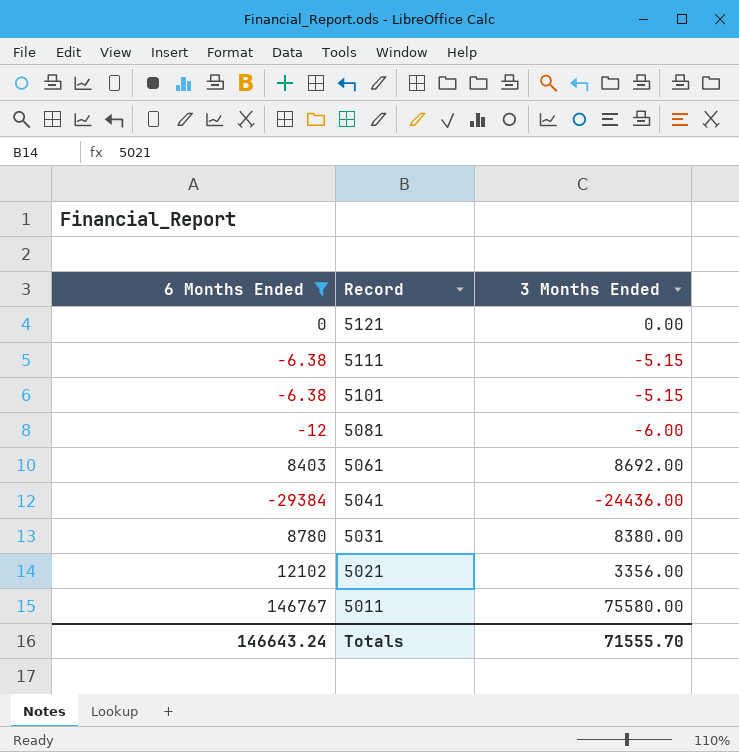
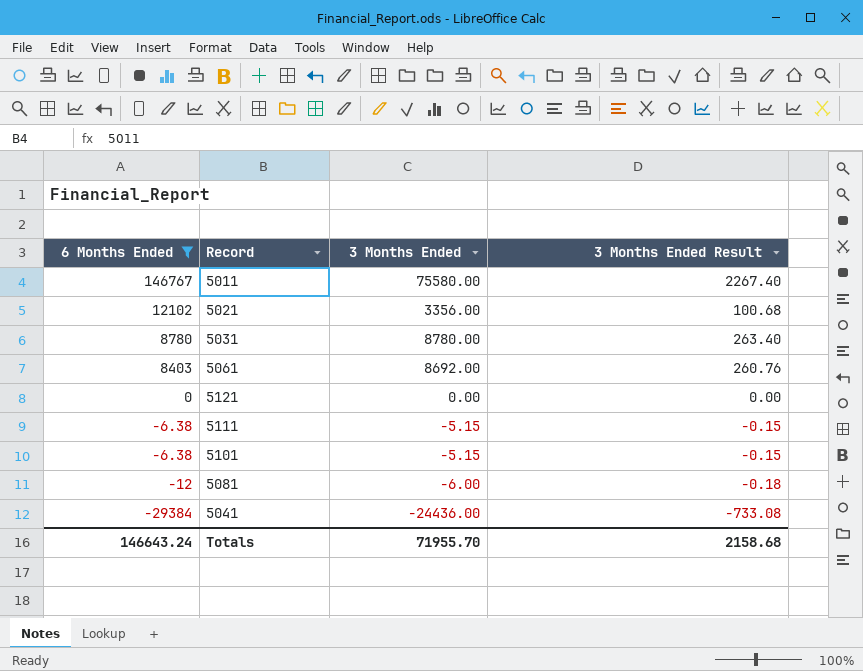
row order: Record descending -> 6 Months Ended descending
column 3 Months Ended Result | formula: none -> [3 Months Ended] * 0.03
5031 | 3 Months Ended: 8380.00 -> 8780.00
Totals | 3 Months Ended: 71555.70 -> 71955.70

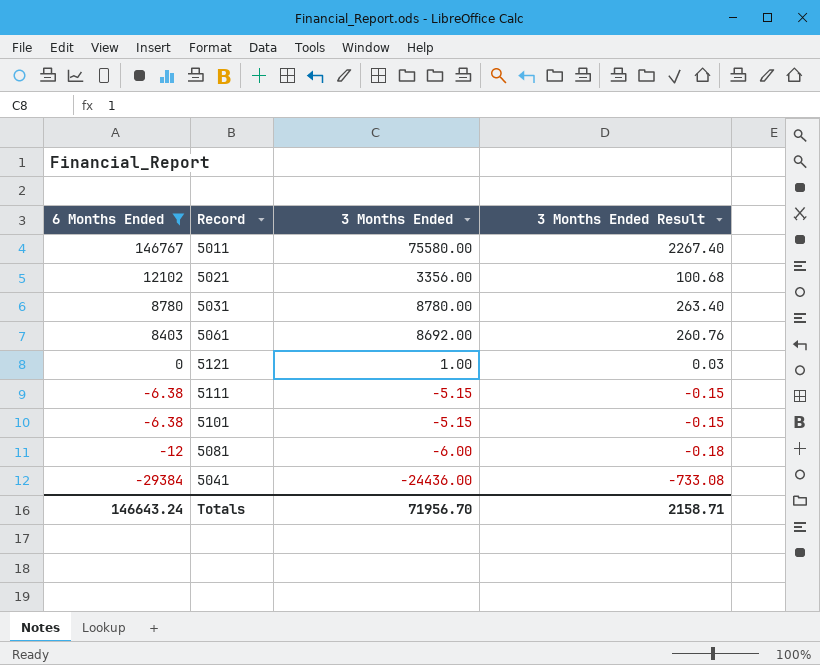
5121 | 3 Months Ended: 0.00 -> 1.00
5121 | 3 Months Ended Result: 0.00 -> 0.03
Totals | 3 Months Ended: 71955.70 -> 71956.70
Totals | 3 Months Ended Result: 2158.68 -> 2158.71

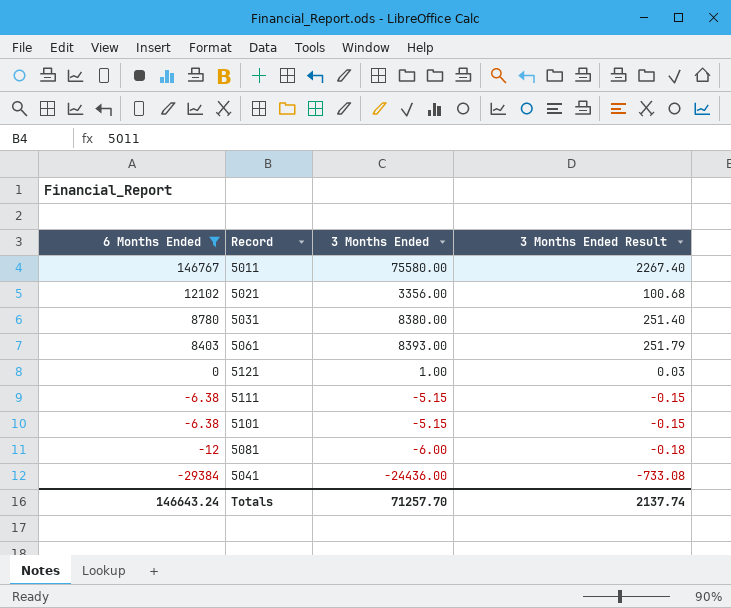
5031 | 3 Months Ended: 8780.00 -> 8380.00
5031 | 3 Months Ended Result: 263.40 -> 251.40
5061 | 3 Months Ended: 8692.00 -> 8393.00
5061 | 3 Months Ended Result: 260.76 -> 251.79
Totals | 3 Months Ended: 71956.70 -> 71257.70
Totals | 3 Months Ended Result: 2158.71 -> 2137.74

